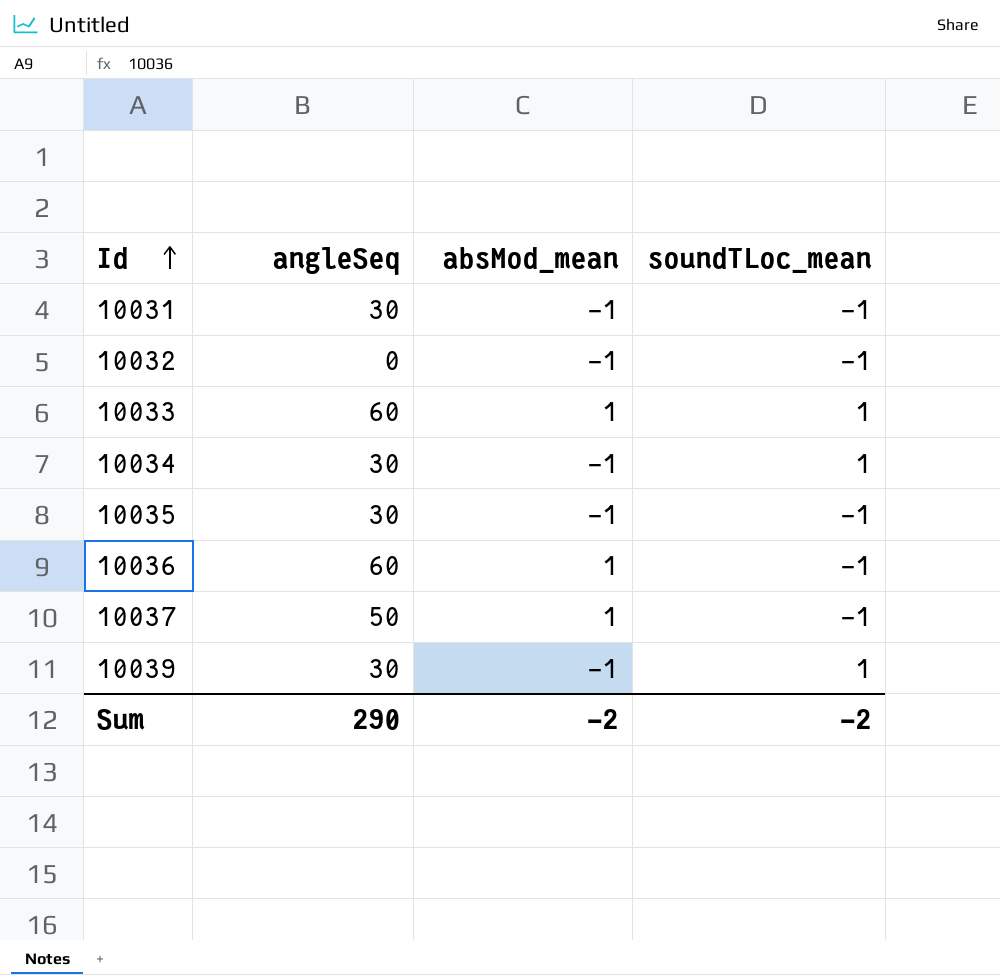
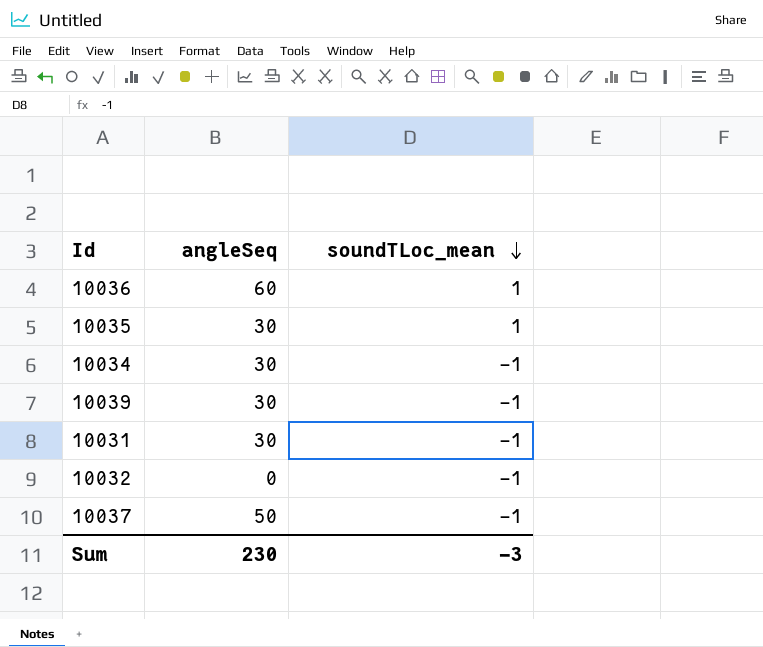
row order: Id ascending -> soundTLoc_mean descending
column absMod_mean | position: 3 -> none
row 10033: 60 | 1 | 1 -> none
10036 | soundTLoc_mean: -1 -> 1
10035 | soundTLoc_mean: -1 -> 1
10034 | soundTLoc_mean: 1 -> -1
10039 | soundTLoc_mean: 1 -> -1
Sum | angleSeq: 290 -> 230
Sum | soundTLoc_mean: -2 -> -3

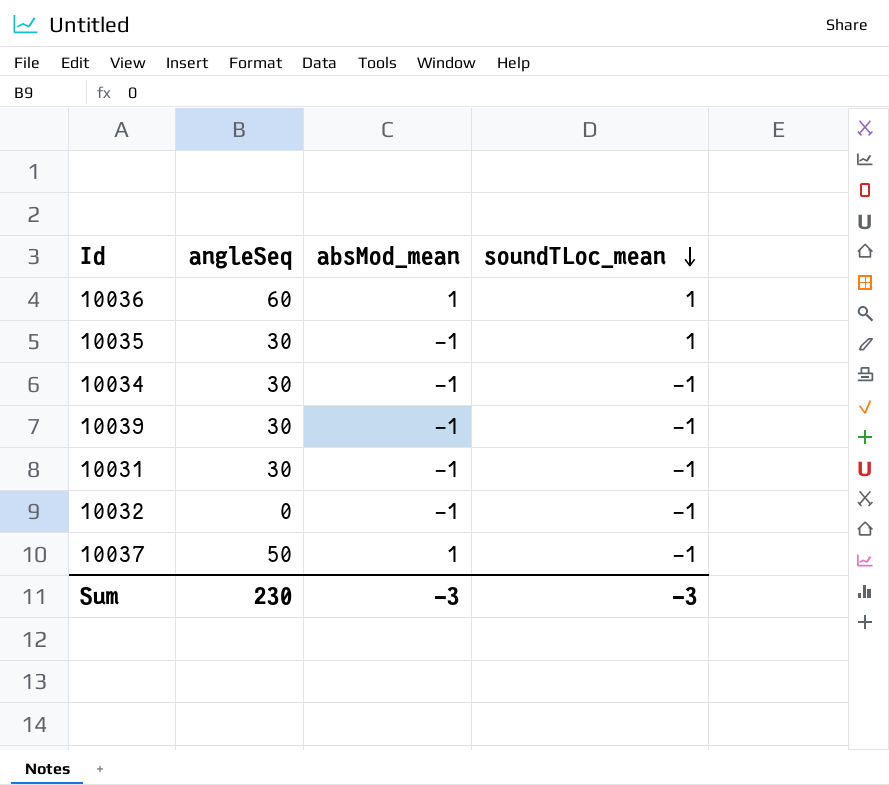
column absMod_mean | position: none -> 3

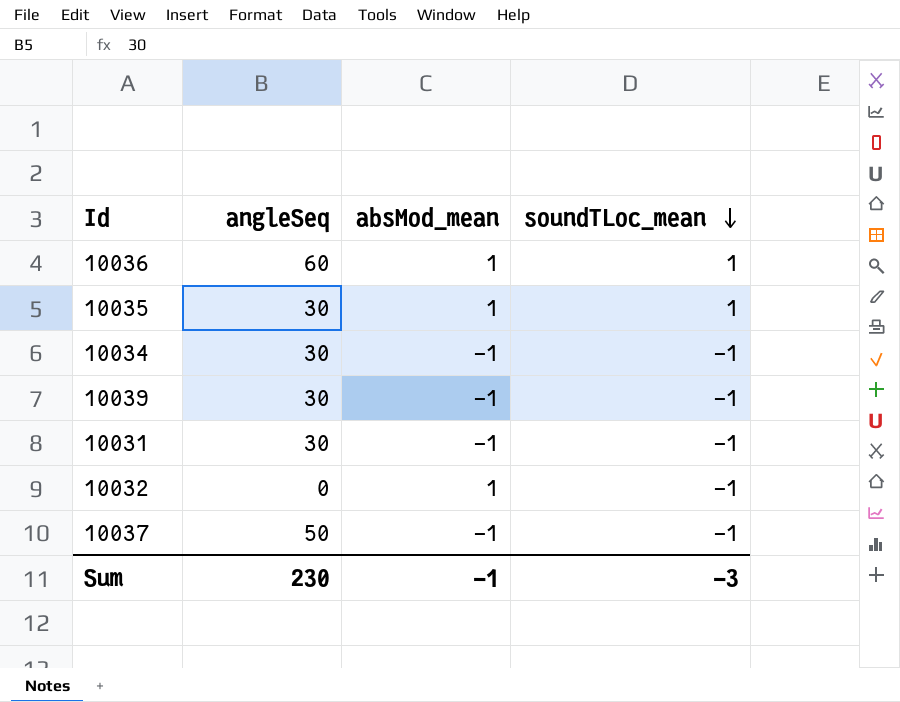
10035 | absMod_mean: -1 -> 1
10032 | absMod_mean: -1 -> 1
10037 | absMod_mean: 1 -> -1
Sum | absMod_mean: -3 -> -1

